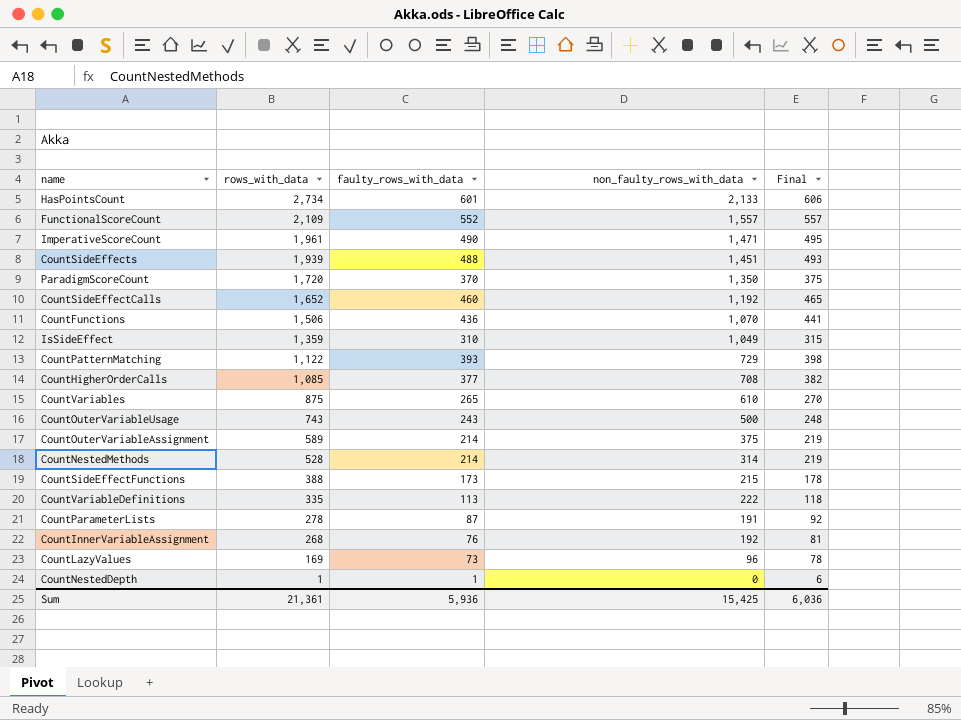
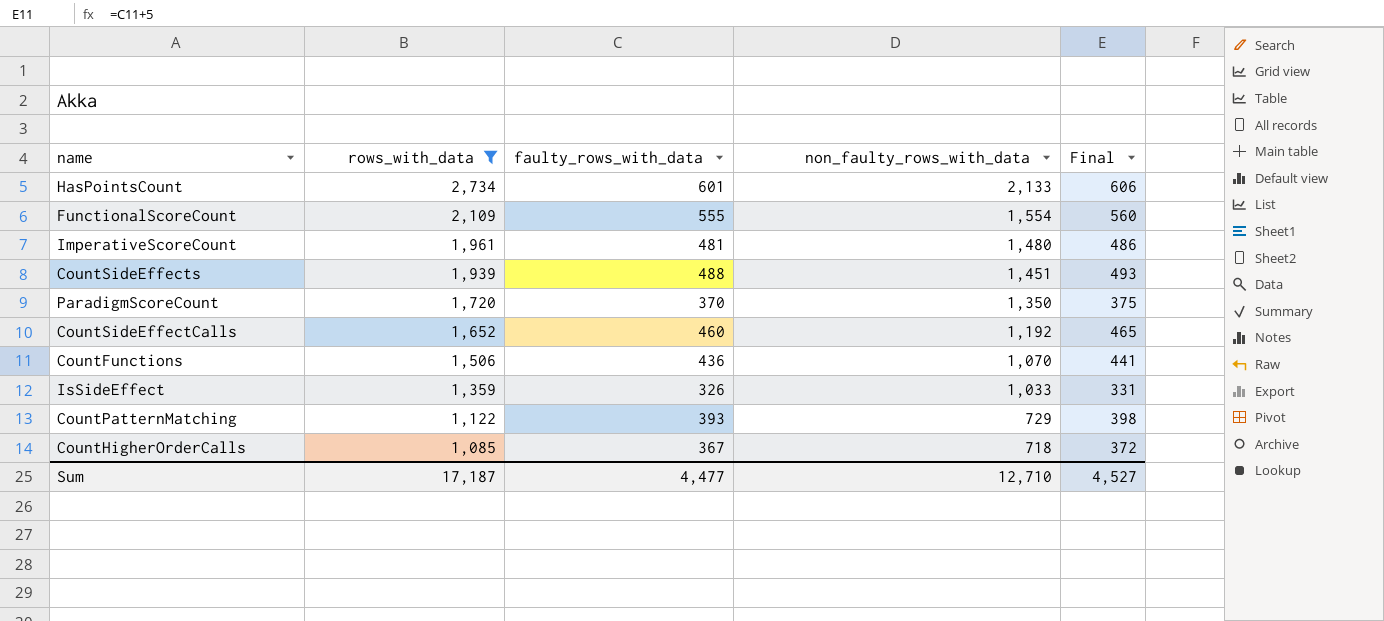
filter: none -> rows_with_data >= 1,085
FunctionalScoreCount | faulty_rows_with_data: 552 -> 555
FunctionalScoreCount | non_faulty_rows_with_data: 1,557 -> 1,554
FunctionalScoreCount | Final: 557 -> 560
ImperativeScoreCount | faulty_rows_with_data: 490 -> 481
ImperativeScoreCount | non_faulty_rows_with_data: 1,471 -> 1,480
ImperativeScoreCount | Final: 495 -> 486
IsSideEffect | faulty_rows_with_data: 310 -> 326
IsSideEffect | non_faulty_rows_with_data: 1,049 -> 1,033
IsSideEffect | Final: 315 -> 331
CountHigherOrderCalls | faulty_rows_with_data: 377 -> 367
CountHigherOrderCalls | non_faulty_rows_with_data: 708 -> 718
CountHigherOrderCalls | Final: 382 -> 372
Sum | rows_with_data: 21,361 -> 17,187
Sum | faulty_rows_with_data: 5,936 -> 4,477
Sum | non_faulty_rows_with_data: 15,425 -> 12,710
Sum | Final: 6,036 -> 4,527

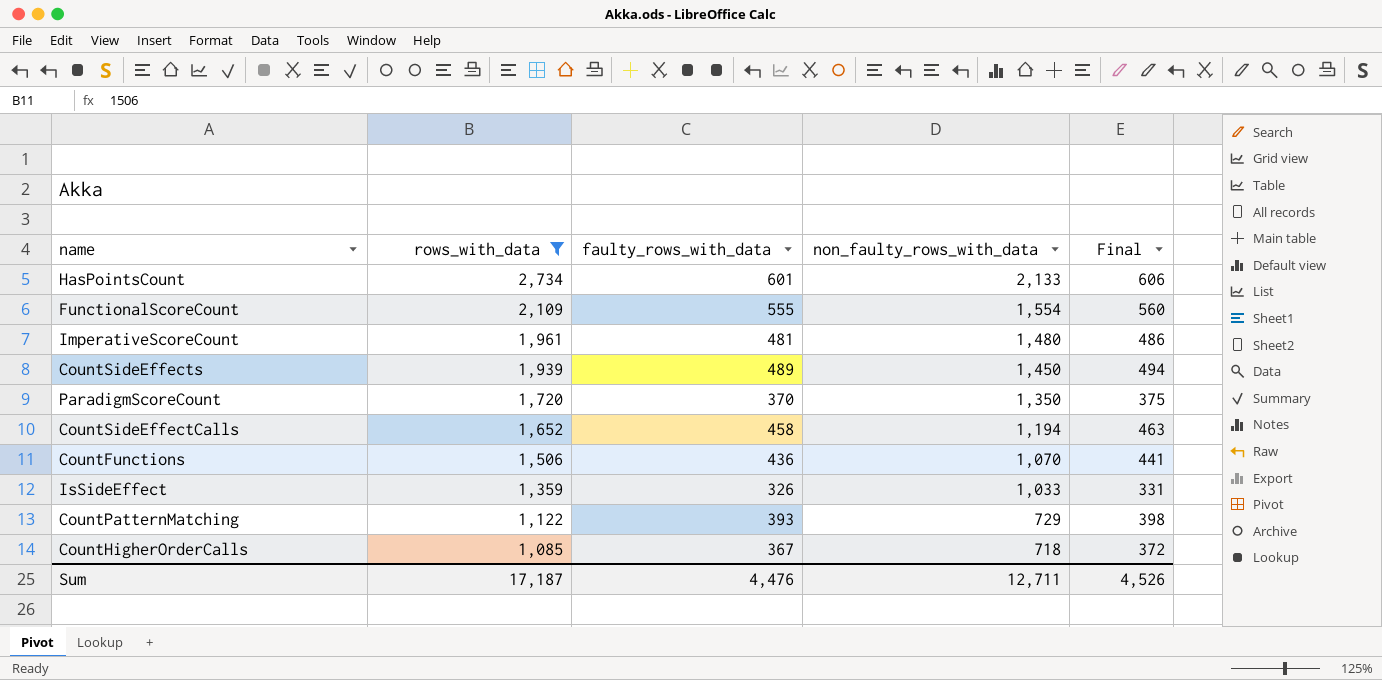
CountSideEffects | faulty_rows_with_data: 488 -> 489
CountSideEffects | non_faulty_rows_with_data: 1,451 -> 1,450
CountSideEffects | Final: 493 -> 494
CountSideEffectCalls | faulty_rows_with_data: 460 -> 458
CountSideEffectCalls | non_faulty_rows_with_data: 1,192 -> 1,194
CountSideEffectCalls | Final: 465 -> 463
Sum | faulty_rows_with_data: 4,477 -> 4,476
Sum | non_faulty_rows_with_data: 12,710 -> 12,711
Sum | Final: 4,527 -> 4,526

